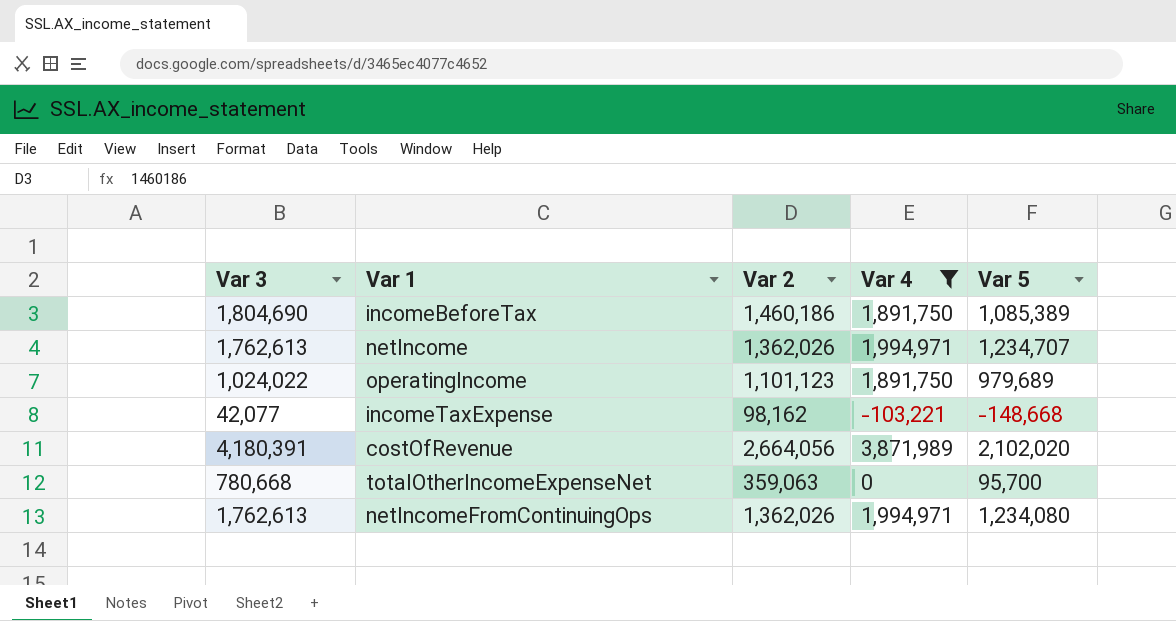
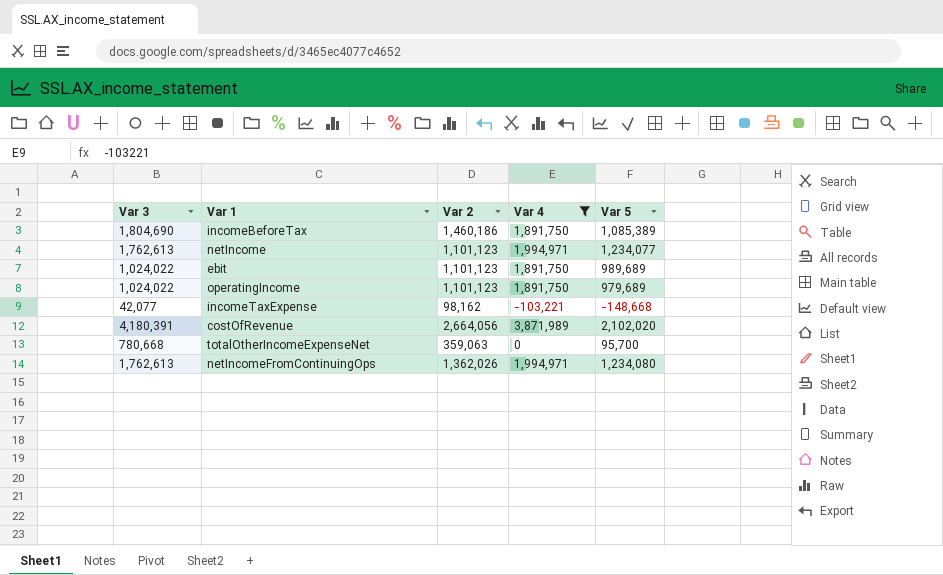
netIncome | Var 2: 1,362,026 -> 1,101,123
netIncome | Var 5: 1,234,707 -> 1,234,077
row ebit: none -> 1,024,022 | 1,101,123 | 1,891,750 | 989,689

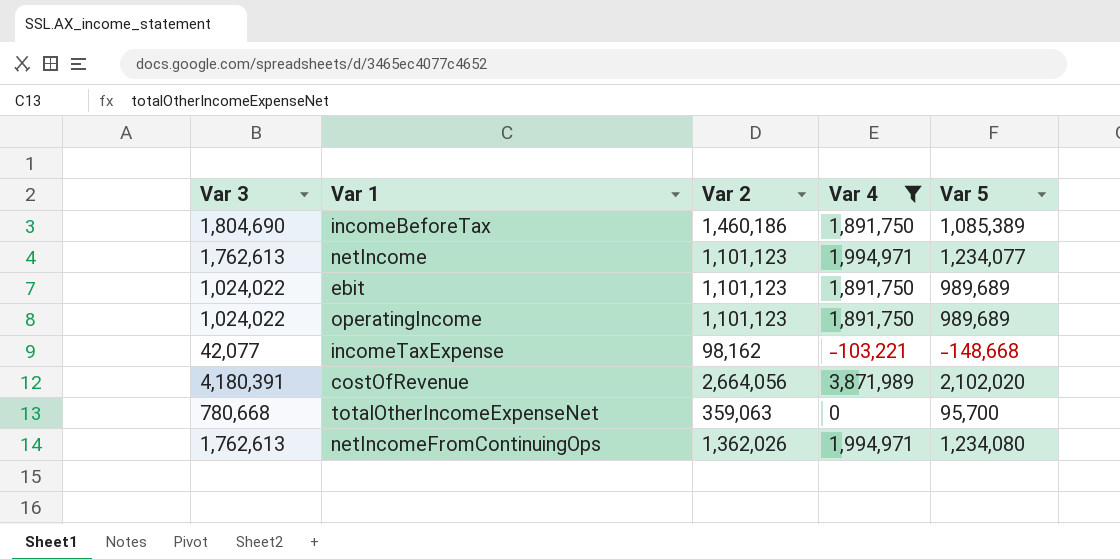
operatingIncome | Var 5: 979,689 -> 989,689

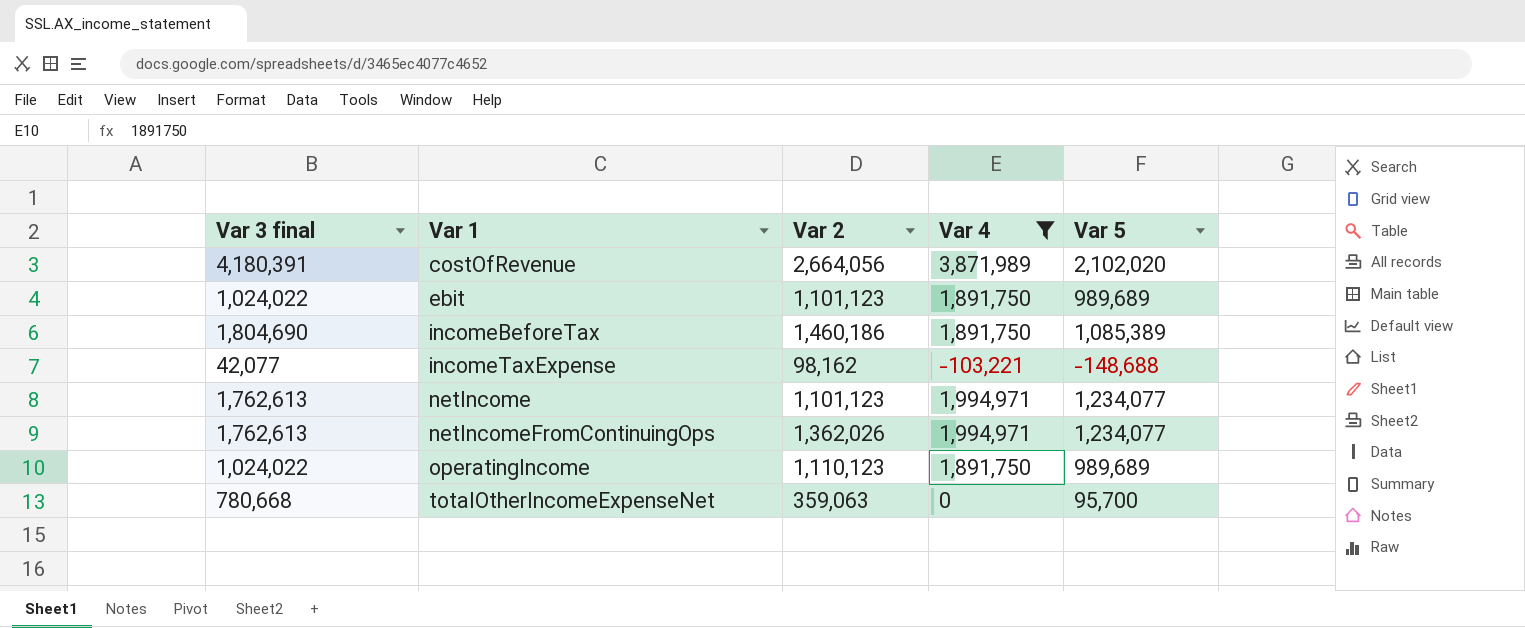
row order: none -> Var 1 ascending
column name: Var 3 -> Var 3 final
incomeTaxExpense | Var 5: -148,668 -> -148,688
netIncomeFromContinuingOps | Var 5: 1,234,080 -> 1,234,077
operatingIncome | Var 2: 1,101,123 -> 1,110,123

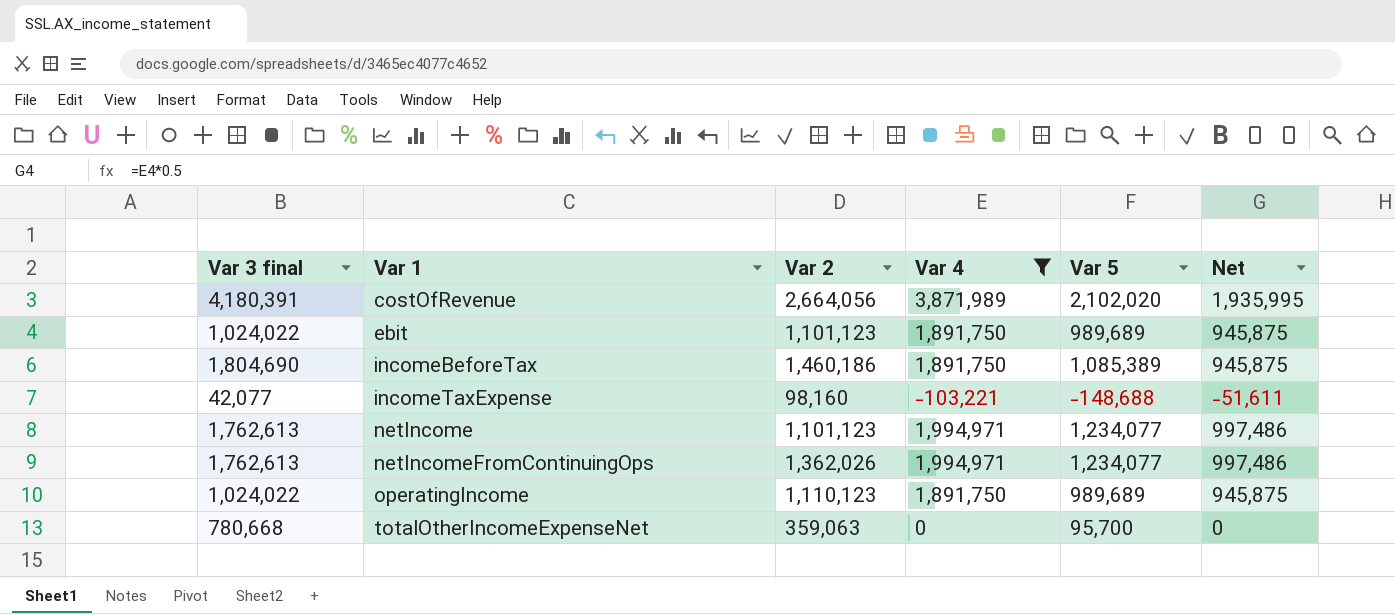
column Net | formula: none -> [Var 4] * 0.5
incomeTaxExpense | Var 2: 98,162 -> 98,160

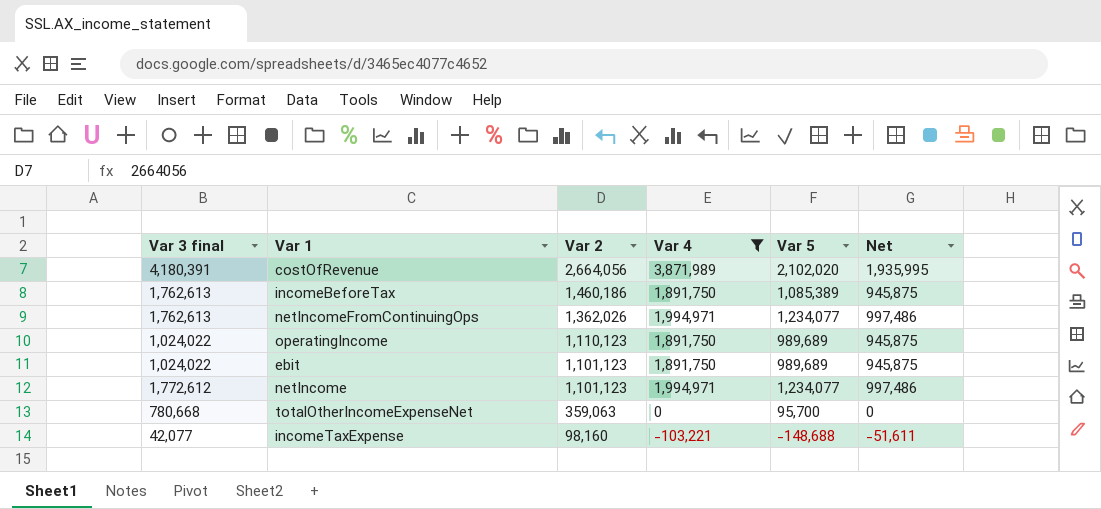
row order: Var 1 ascending -> Var 2 descending
incomeBeforeTax | Var 3 final: 1,804,690 -> 1,762,613
netIncome | Var 3 final: 1,762,613 -> 1,772,612

